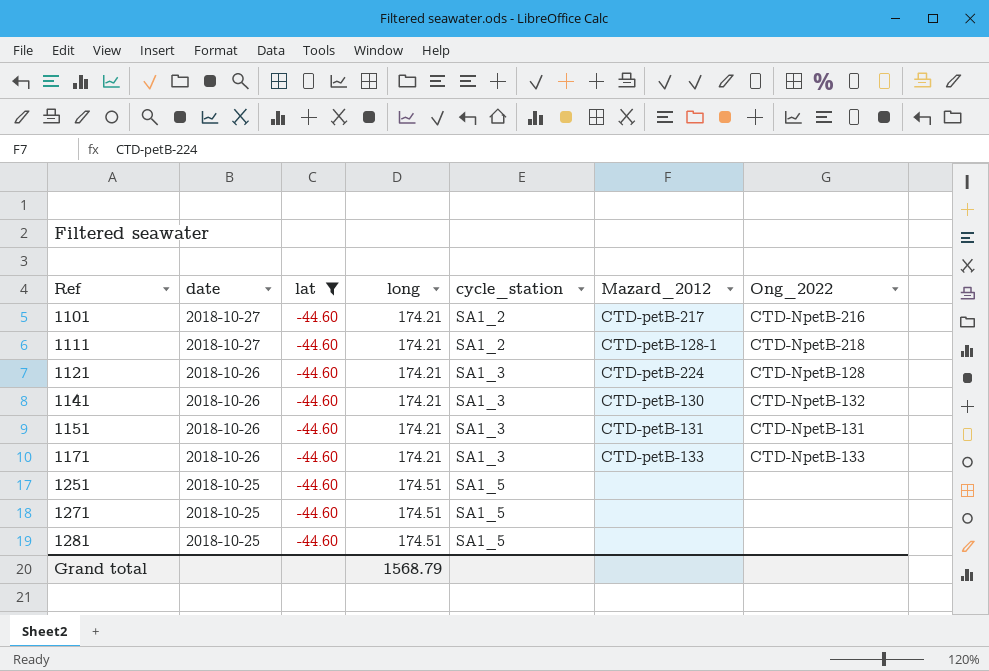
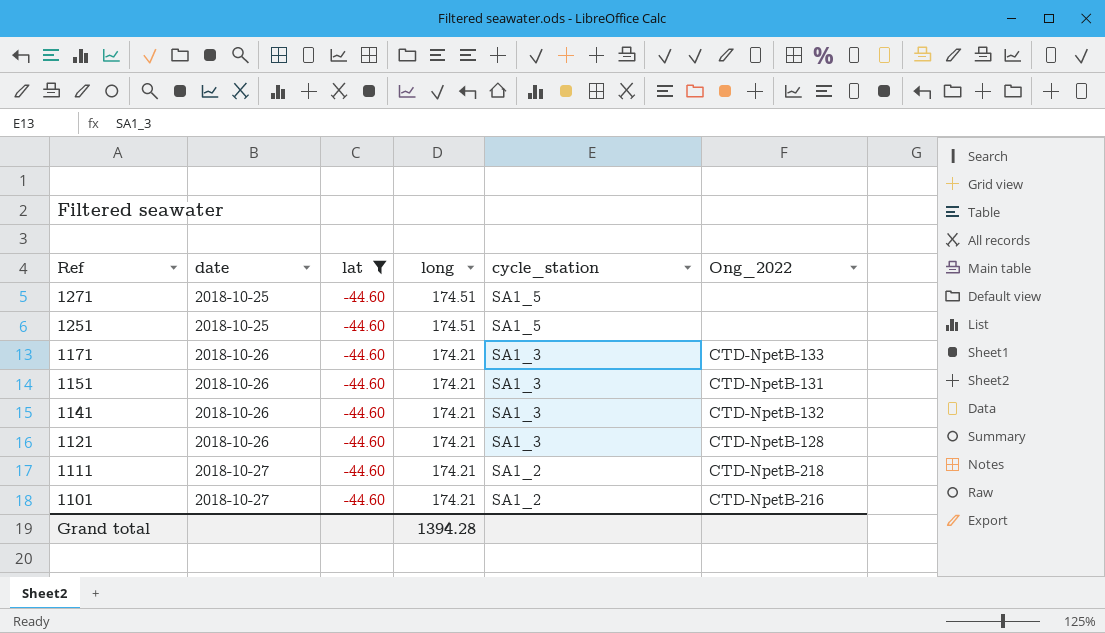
row order: Ref ascending -> Ref descending
column Mazard_2012 | position: 6 -> none
row 1281: 2018-10-25 | -44.60 | 174.51 | SA1_5 | none | none -> none
Grand total | long: 1568.79 -> 1394.28

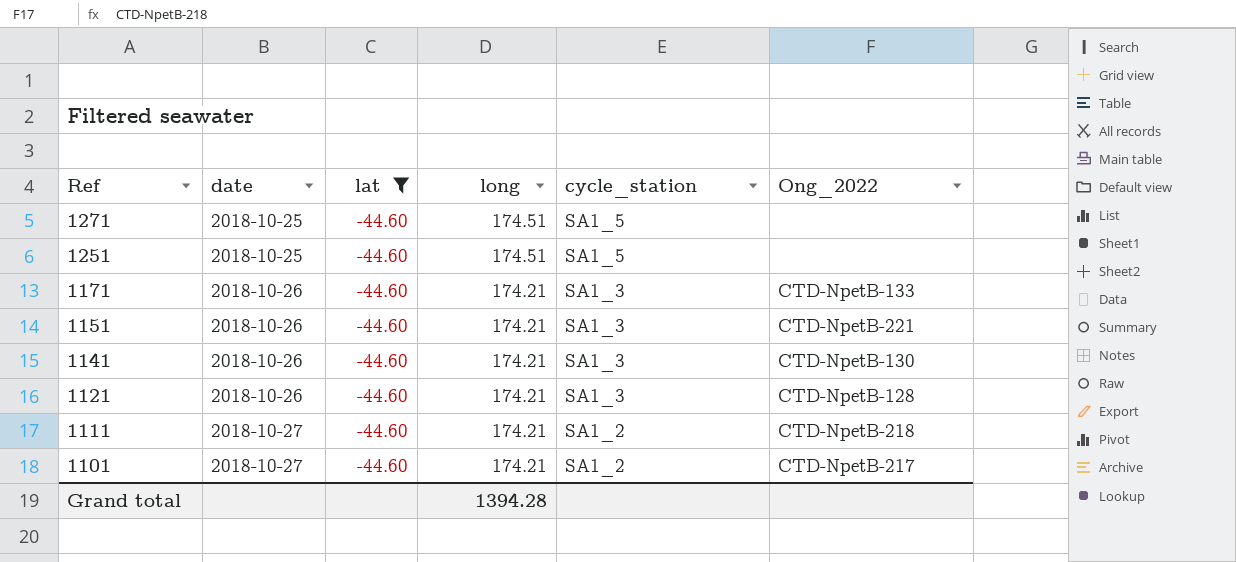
1151 | Ong_2022: CTD-NpetB-131 -> CTD-NpetB-221
1141 | Ong_2022: CTD-NpetB-132 -> CTD-NpetB-130
1101 | Ong_2022: CTD-NpetB-216 -> CTD-NpetB-217

